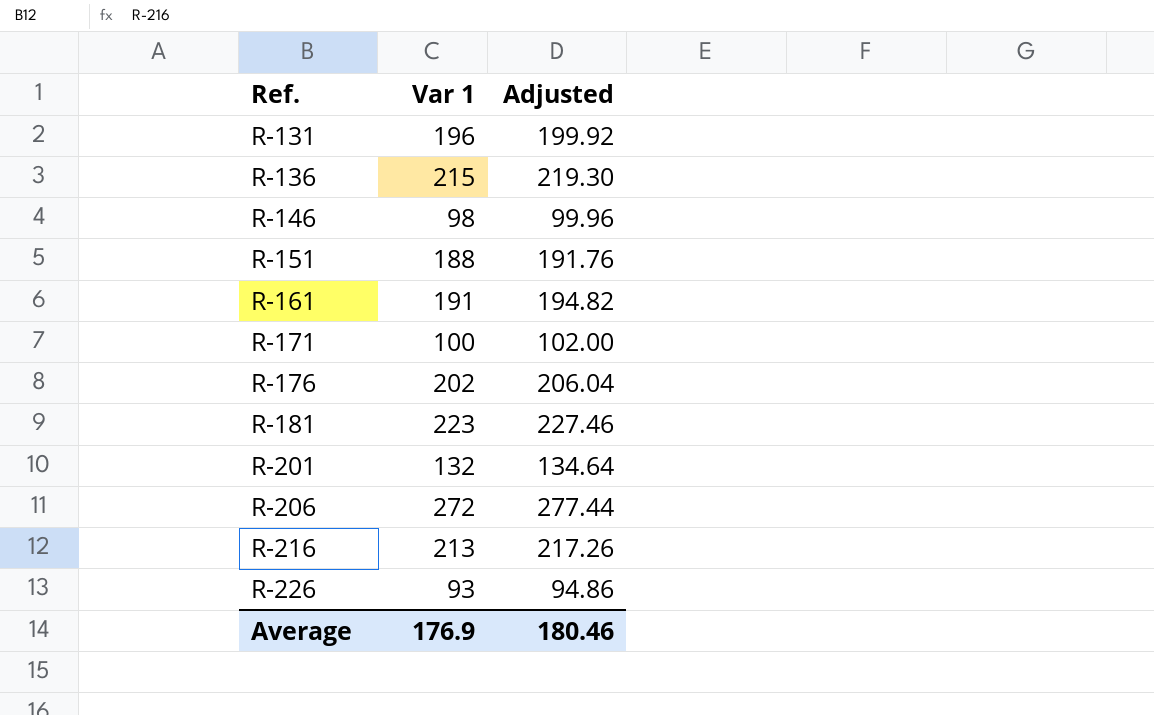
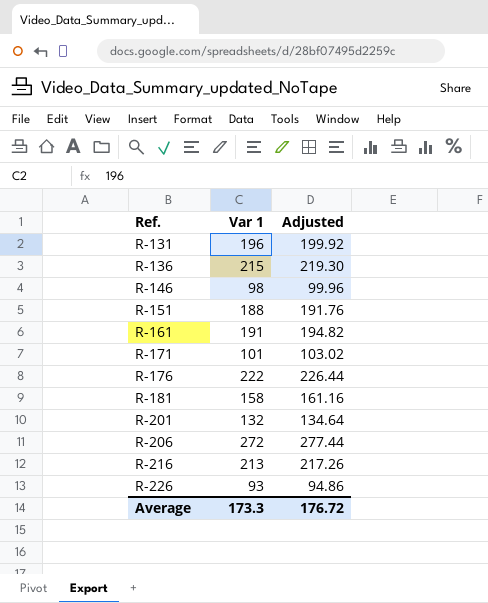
R-171 | Var 1: 100 -> 101
R-171 | Adjusted: 102.00 -> 103.02
R-176 | Var 1: 202 -> 222
R-176 | Adjusted: 206.04 -> 226.44
R-181 | Var 1: 223 -> 158
R-181 | Adjusted: 227.46 -> 161.16
Average | Var 1: 176.9 -> 173.3
Average | Adjusted: 180.46 -> 176.72

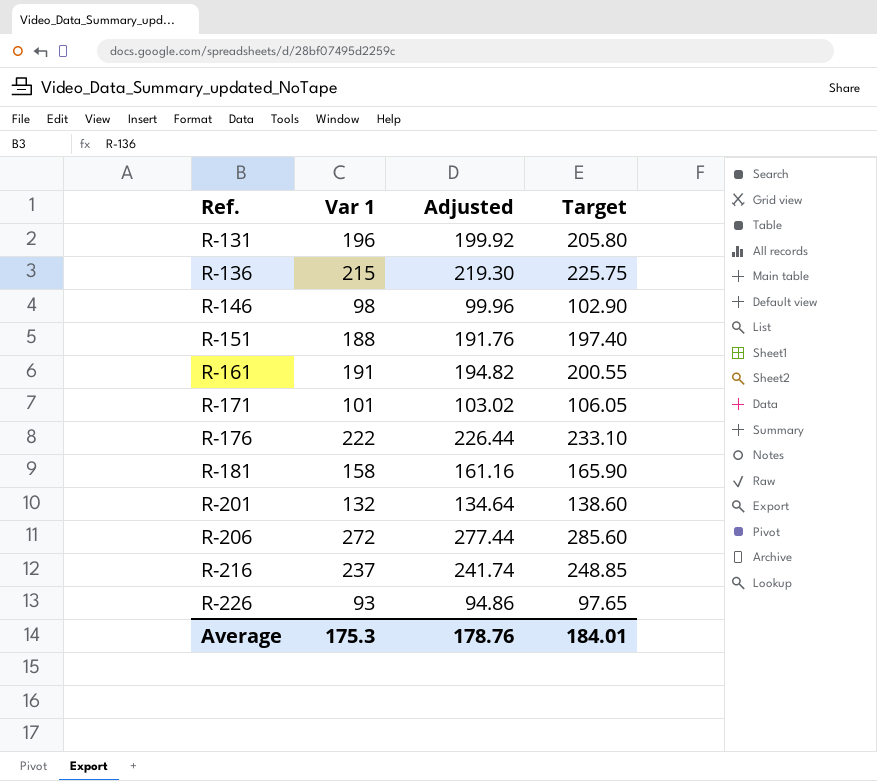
column Target | formula: none -> [Var 1] * 1.05
R-216 | Var 1: 213 -> 237
R-216 | Adjusted: 217.26 -> 241.74
Average | Var 1: 173.3 -> 175.3
Average | Adjusted: 176.72 -> 178.76

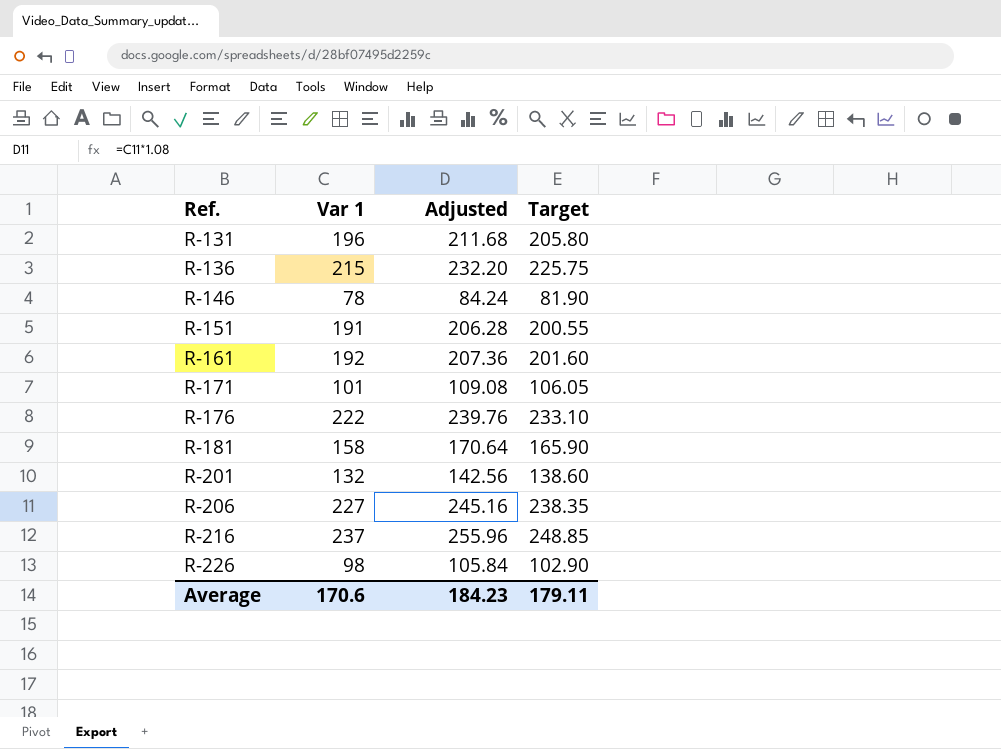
column Adjusted | formula: [Var 1] * 1.02 -> [Var 1] * 1.08
R-146 | Var 1: 98 -> 78
R-146 | Target: 102.90 -> 81.90
R-151 | Var 1: 188 -> 191
R-151 | Target: 197.40 -> 200.55
R-161 | Var 1: 191 -> 192
R-161 | Target: 200.55 -> 201.60
R-206 | Var 1: 272 -> 227
R-206 | Target: 285.60 -> 238.35
R-226 | Var 1: 93 -> 98
R-226 | Target: 97.65 -> 102.90
Average | Var 1: 175.3 -> 170.6
Average | Adjusted: 178.76 -> 184.23
Average | Target: 184.01 -> 179.11

